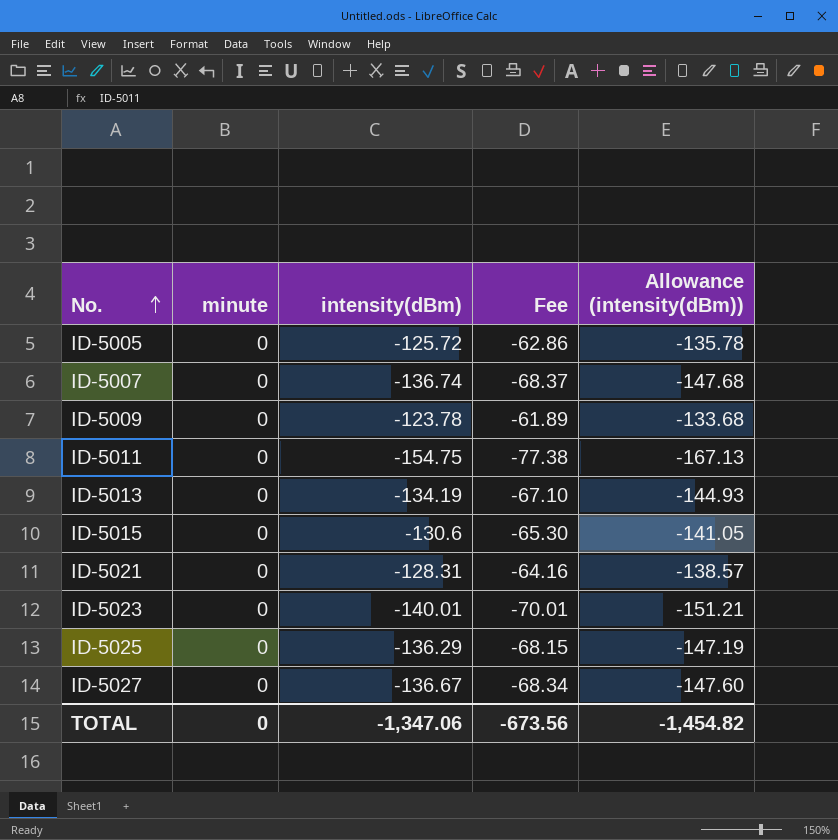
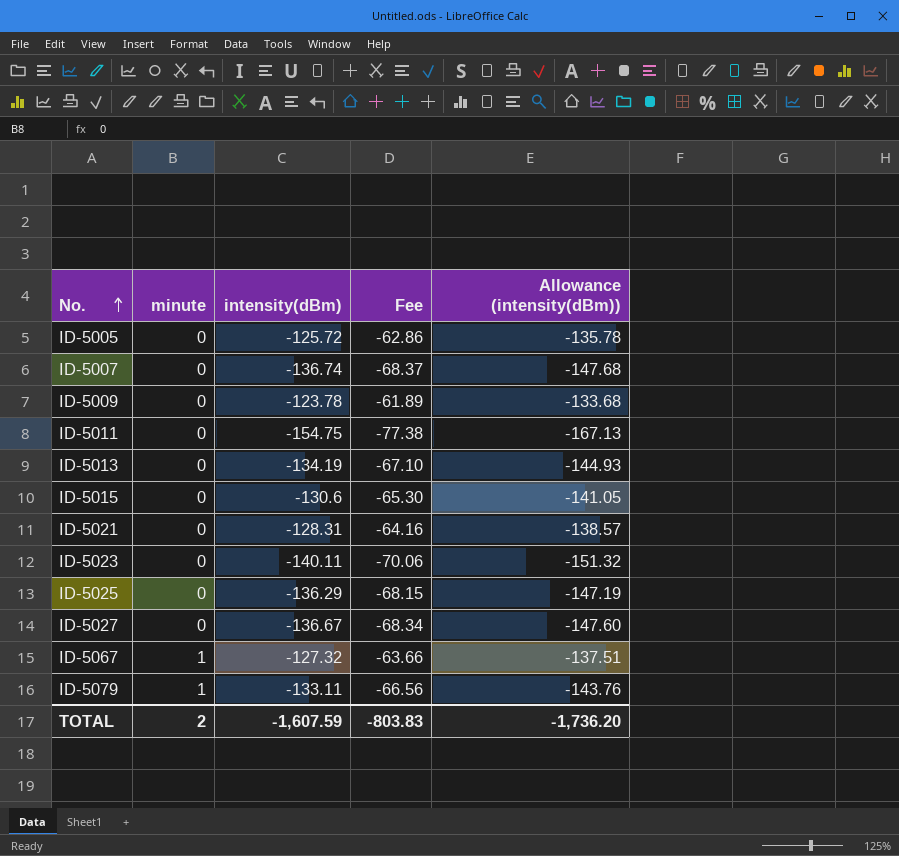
ID-5023 | intensity(dBm): -140.01 -> -140.11
ID-5023 | Fee: -70.01 -> -70.06
ID-5023 | Allowance (intensity(dBm)): -151.21 -> -151.32
row ID-5067: none -> 1 | -127.32 | -63.66 | -137.51
row ID-5079: none -> 1 | -133.11 | -66.56 | -143.76
TOTAL | minute: 0 -> 2
TOTAL | intensity(dBm): -1,347.06 -> -1,607.59
TOTAL | Fee: -673.56 -> -803.83
TOTAL | Allowance (intensity(dBm)): -1,454.82 -> -1,736.20

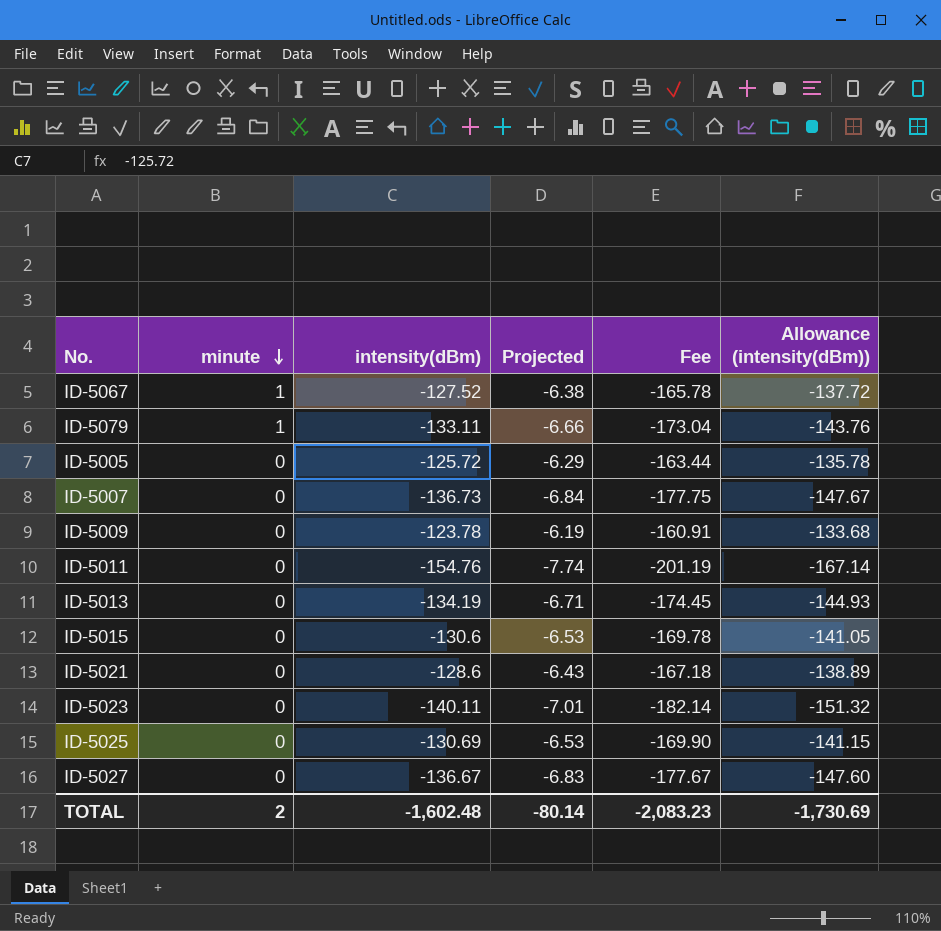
row order: No. ascending -> minute descending
column Projected | formula: none -> [intensity(dBm)] * 0.05
column Fee | formula: [intensity(dBm)] * 0.5 -> [intensity(dBm)] * 1.3
ID-5067 | intensity(dBm): -127.32 -> -127.52
ID-5067 | Allowance (intensity(dBm)): -137.51 -> -137.72
ID-5007 | intensity(dBm): -136.74 -> -136.73
ID-5007 | Allowance (intensity(dBm)): -147.68 -> -147.67
ID-5011 | intensity(dBm): -154.75 -> -154.76
ID-5011 | Allowance (intensity(dBm)): -167.13 -> -167.14
ID-5021 | intensity(dBm): -128.31 -> -128.6
ID-5021 | Allowance (intensity(dBm)): -138.57 -> -138.89
ID-5025 | intensity(dBm): -136.29 -> -130.69
ID-5025 | Allowance (intensity(dBm)): -147.19 -> -141.15
TOTAL | intensity(dBm): -1,607.59 -> -1,602.48
TOTAL | Fee: -803.83 -> -2,083.23
TOTAL | Allowance (intensity(dBm)): -1,736.20 -> -1,730.69

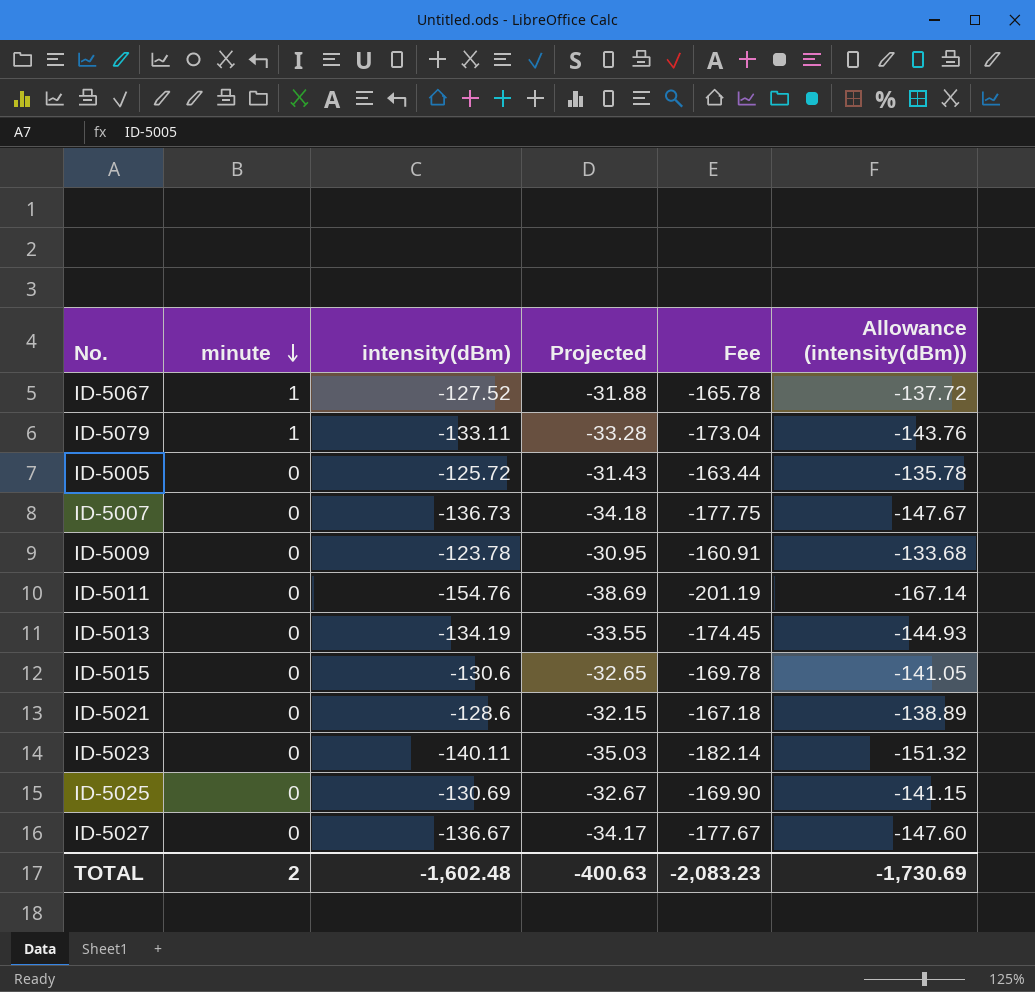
column Projected | formula: [intensity(dBm)] * 0.05 -> [intensity(dBm)] * 0.25
TOTAL | Projected: -80.14 -> -400.63

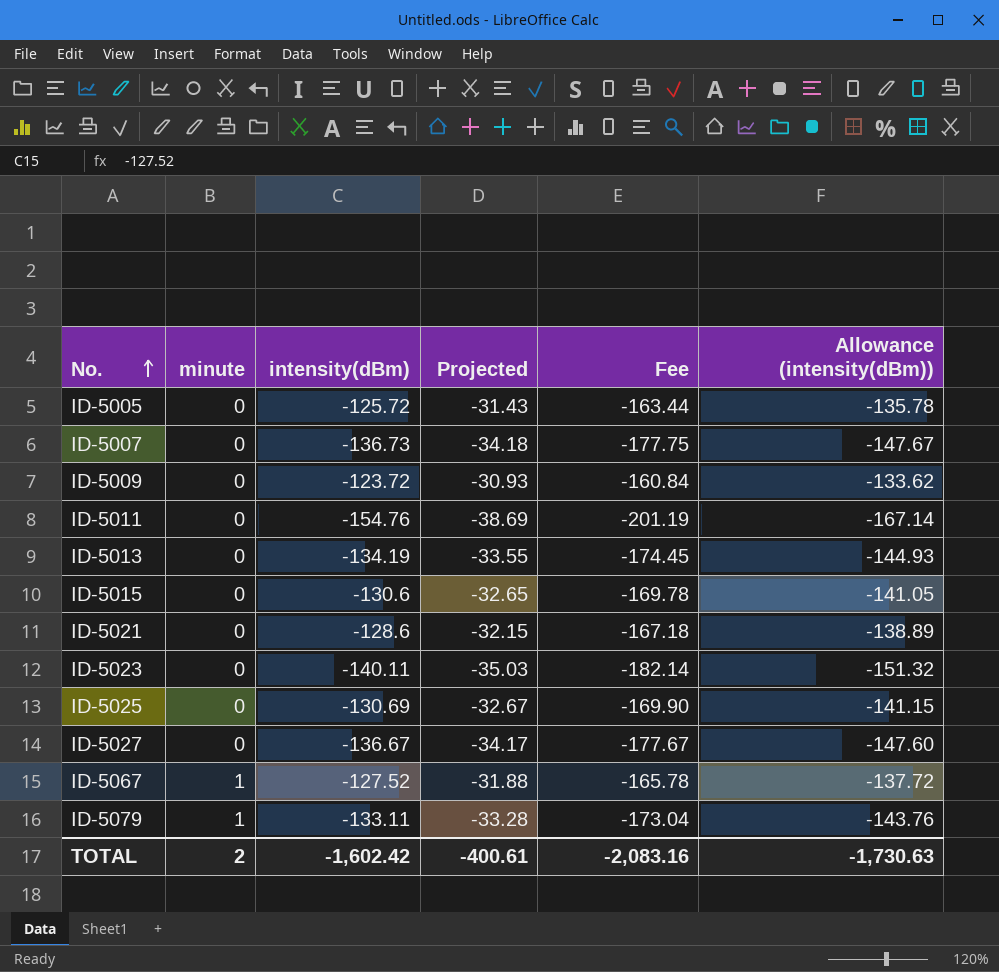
row order: minute descending -> No. ascending
ID-5009 | intensity(dBm): -123.78 -> -123.72
ID-5009 | Projected: -30.95 -> -30.93
ID-5009 | Fee: -160.91 -> -160.84
ID-5009 | Allowance (intensity(dBm)): -133.68 -> -133.62
TOTAL | intensity(dBm): -1,602.48 -> -1,602.42
TOTAL | Projected: -400.63 -> -400.61
TOTAL | Fee: -2,083.23 -> -2,083.16
TOTAL | Allowance (intensity(dBm)): -1,730.69 -> -1,730.63

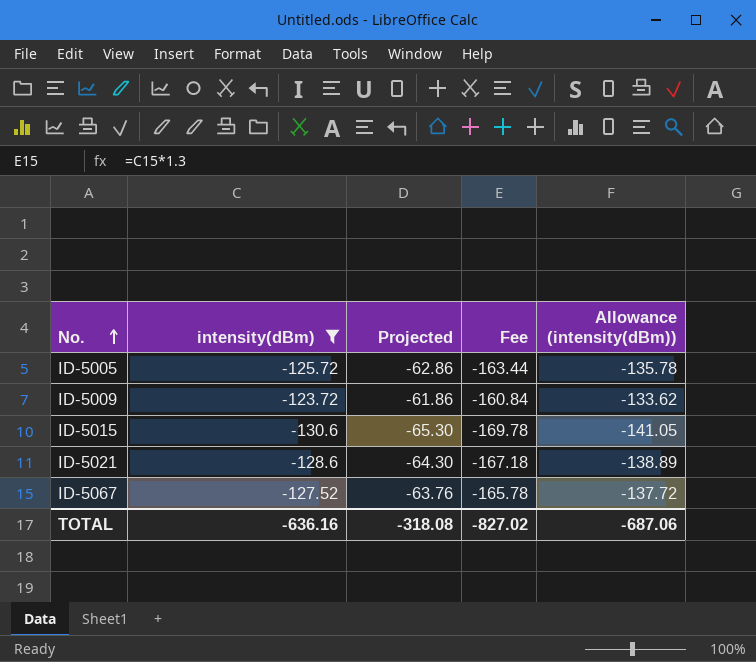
filter: none -> intensity(dBm) >= -130.6
column minute | position: 2 -> none
column Projected | formula: [intensity(dBm)] * 0.25 -> [intensity(dBm)] * 0.5
TOTAL | intensity(dBm): -1,602.42 -> -636.16
TOTAL | Projected: -400.61 -> -318.08
TOTAL | Fee: -2,083.16 -> -827.02
TOTAL | Allowance (intensity(dBm)): -1,730.63 -> -687.06

